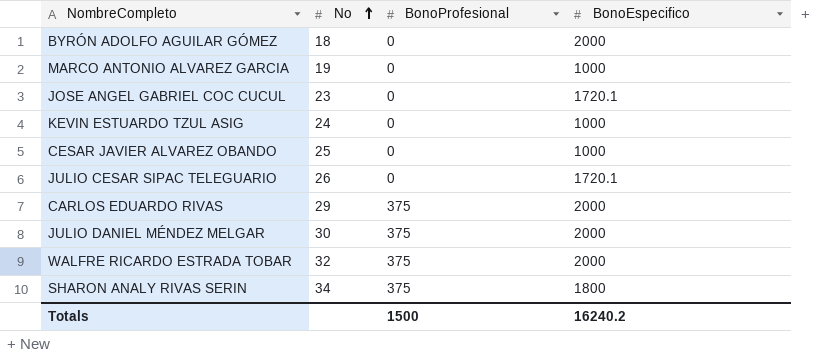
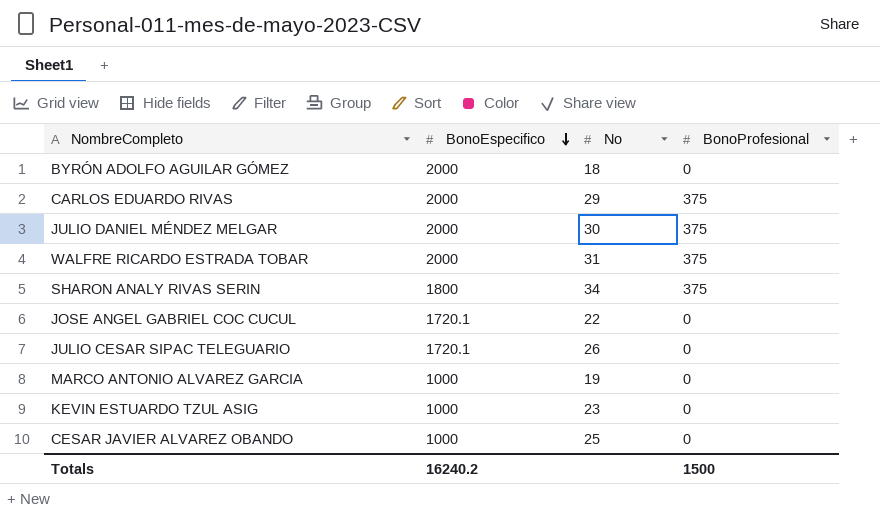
row order: No ascending -> BonoEspecifico descending
column BonoEspecifico | position: 4 -> 2
WALFRE RICARDO ESTRADA TOBAR | No: 32 -> 31
JOSE ANGEL GABRIEL COC CUCUL | No: 23 -> 22
KEVIN ESTUARDO TZUL ASIG | No: 24 -> 23

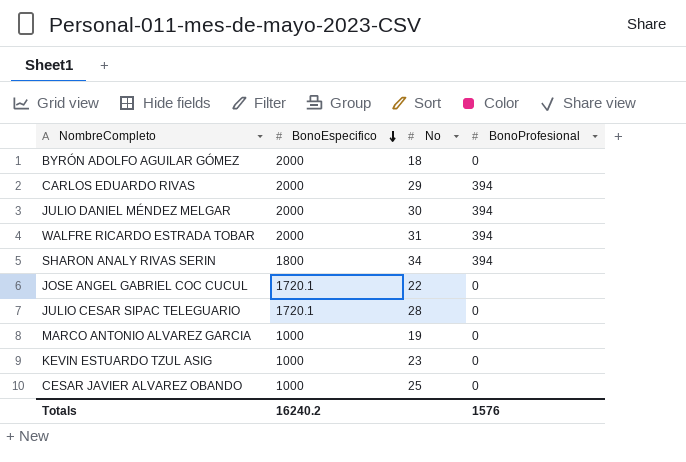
CARLOS EDUARDO RIVAS | BonoProfesional: 375 -> 394
JULIO DANIEL MÉNDEZ MELGAR | BonoProfesional: 375 -> 394
WALFRE RICARDO ESTRADA TOBAR | BonoProfesional: 375 -> 394
SHARON ANALY RIVAS SERIN | BonoProfesional: 375 -> 394
JULIO CESAR SIPAC TELEGUARIO | No: 26 -> 28
Totals | BonoProfesional: 1500 -> 1576

